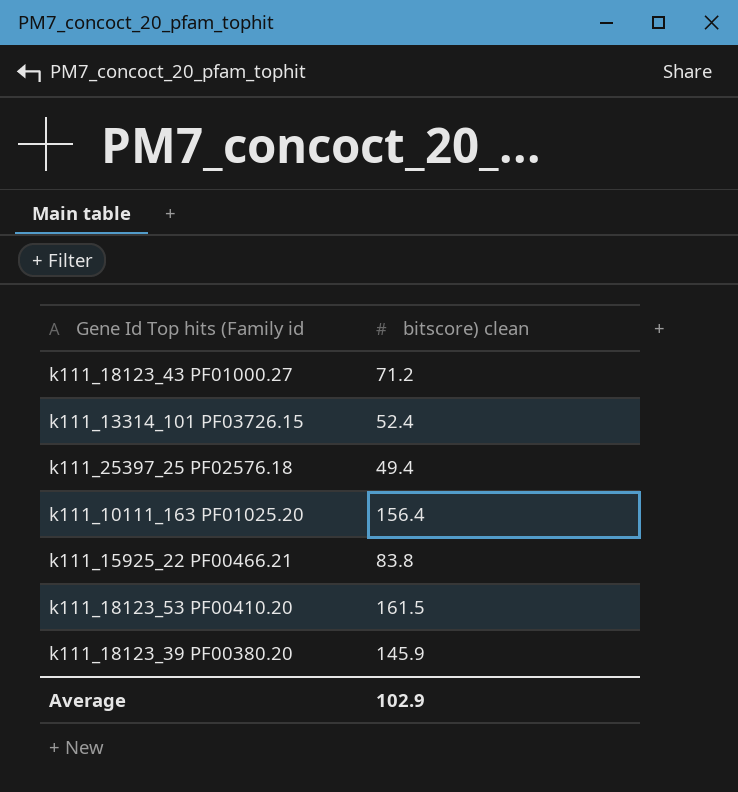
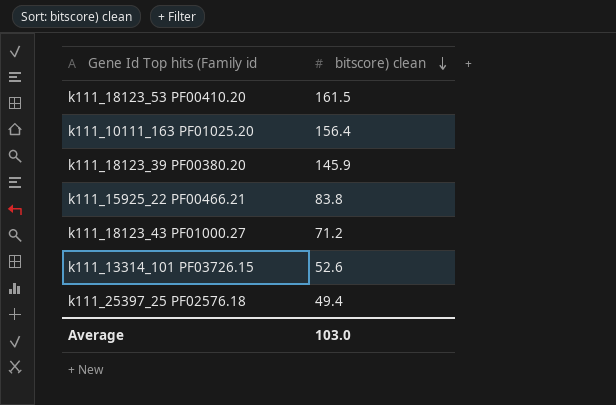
row order: none -> bitscore) clean descending
k111_13314_101 PF03726.15 | bitscore) clean: 52.4 -> 52.6
Average | bitscore) clean: 102.9 -> 103.0

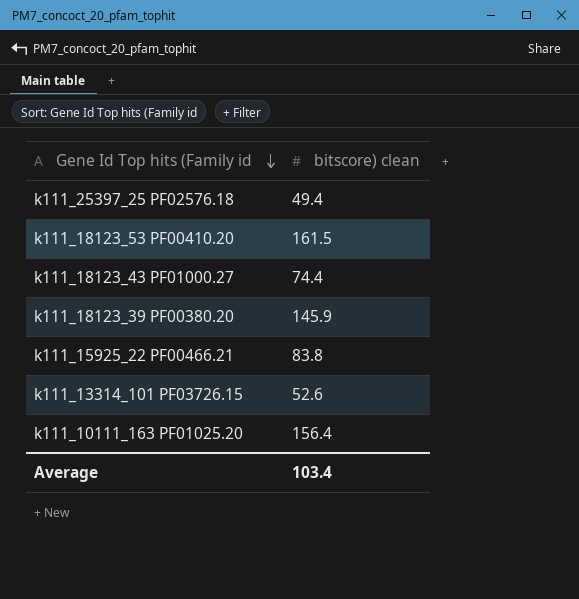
row order: bitscore) clean descending -> Gene Id Top hits (Family id descending
k111_18123_43 PF01000.27 | bitscore) clean: 71.2 -> 74.4
Average | bitscore) clean: 103.0 -> 103.4

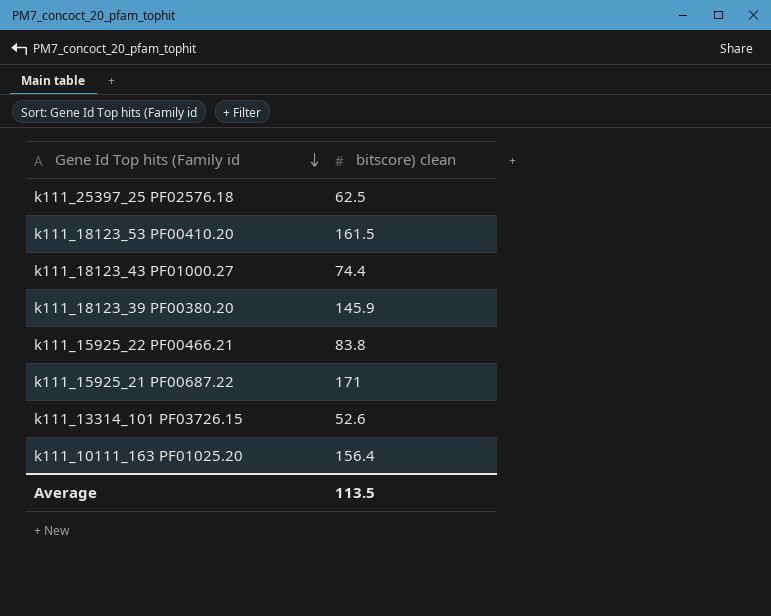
k111_25397_25 PF02576.18 | bitscore) clean: 49.4 -> 62.5
row k111_15925_21 PF00687.22: none -> 171
Average | bitscore) clean: 103.4 -> 113.5

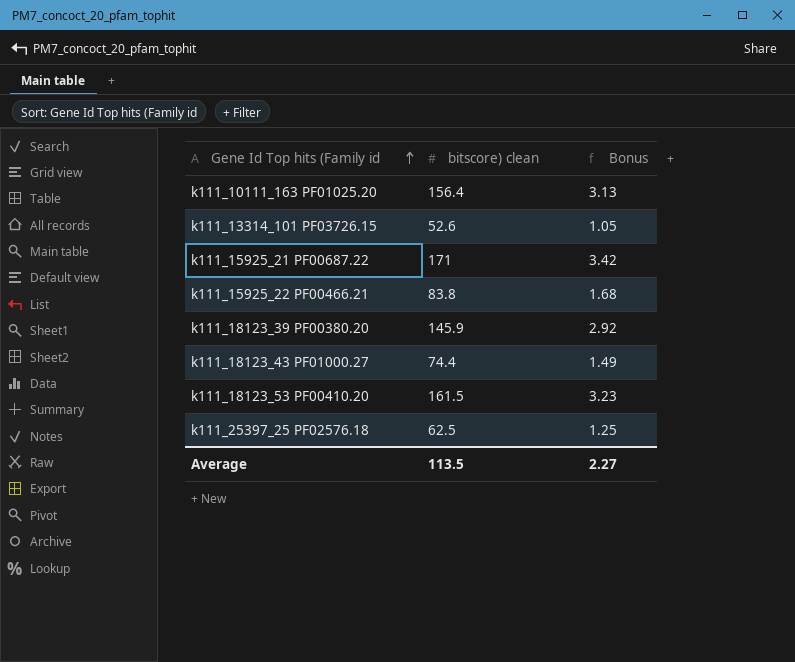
row order: Gene Id Top hits (Family id descending -> Gene Id Top hits (Family id ascending
column Bonus | formula: none -> [bitscore) clean] * 0.02

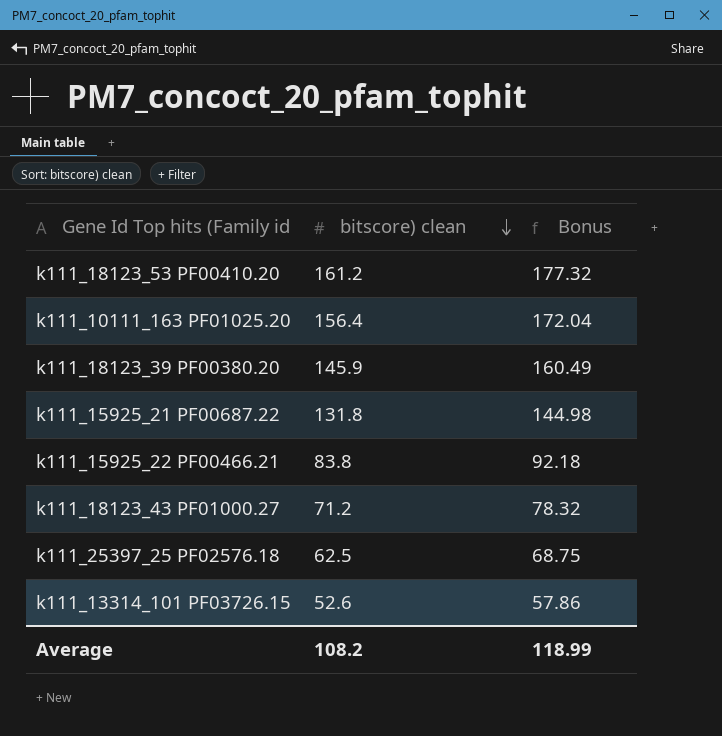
row order: Gene Id Top hits (Family id ascending -> bitscore) clean descending
column Bonus | formula: [bitscore) clean] * 0.02 -> [bitscore) clean] * 1.1
k111_18123_53 PF00410.20 | bitscore) clean: 161.5 -> 161.2
k111_15925_21 PF00687.22 | bitscore) clean: 171 -> 131.8
k111_18123_43 PF01000.27 | bitscore) clean: 74.4 -> 71.2
Average | bitscore) clean: 113.5 -> 108.2
Average | Bonus: 2.27 -> 118.99

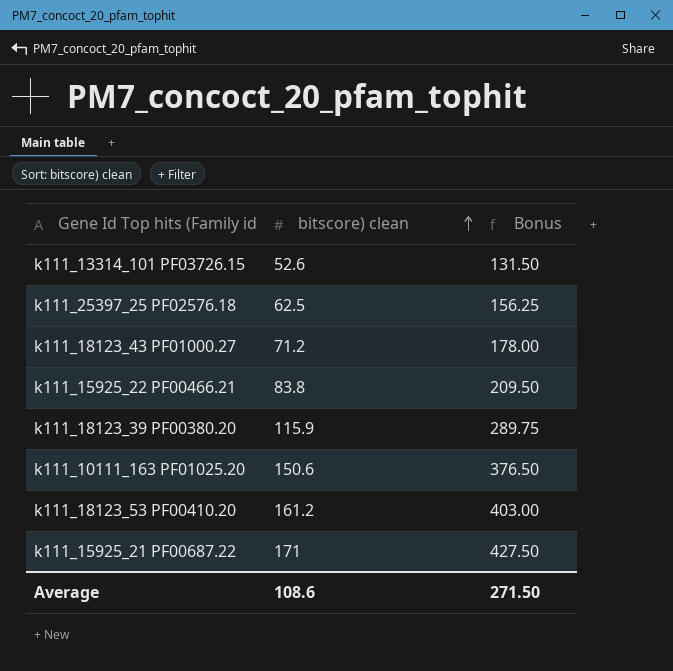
row order: bitscore) clean descending -> bitscore) clean ascending
column Bonus | formula: [bitscore) clean] * 1.1 -> [bitscore) clean] * 2.5
k111_18123_39 PF00380.20 | bitscore) clean: 145.9 -> 115.9
k111_10111_163 PF01025.20 | bitscore) clean: 156.4 -> 150.6
k111_15925_21 PF00687.22 | bitscore) clean: 131.8 -> 171
Average | bitscore) clean: 108.2 -> 108.6
Average | Bonus: 118.99 -> 271.50

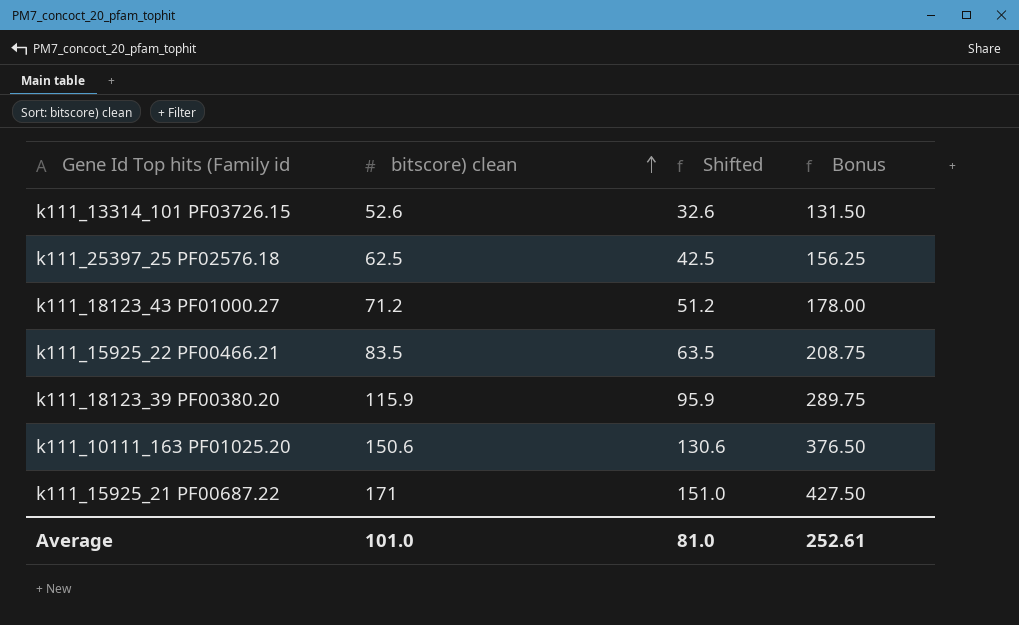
column Shifted | formula: none -> [bitscore) clean] - 20
row k111_18123_53 PF00410.20: 161.2 | 403.00 -> none
k111_15925_22 PF00466.21 | bitscore) clean: 83.8 -> 83.5
k111_15925_22 PF00466.21 | Bonus: 209.50 -> 208.75
Average | bitscore) clean: 108.6 -> 101.0
Average | Bonus: 271.50 -> 252.61

